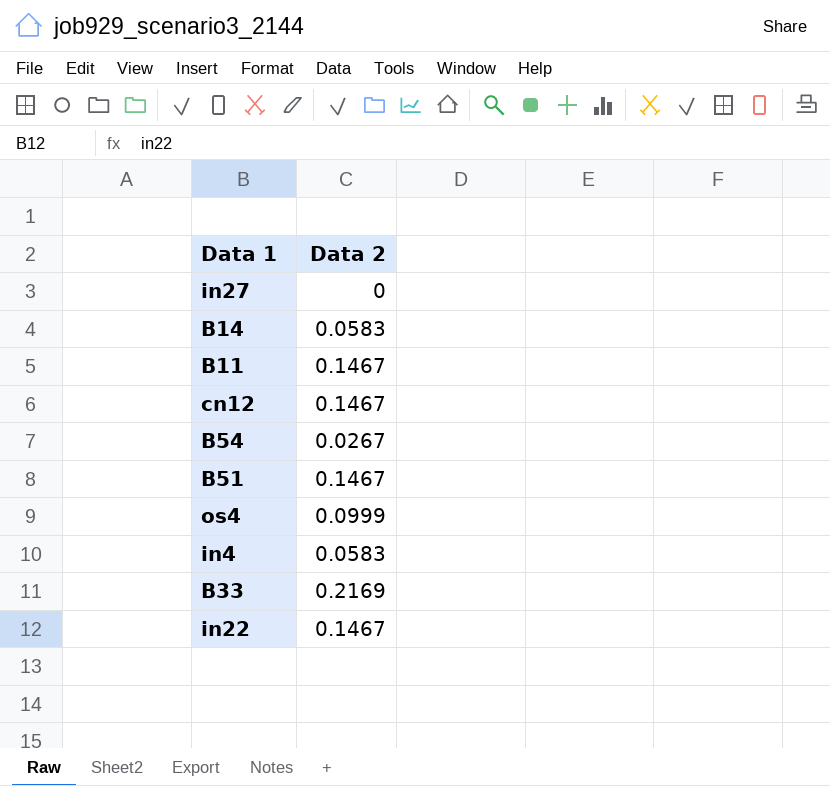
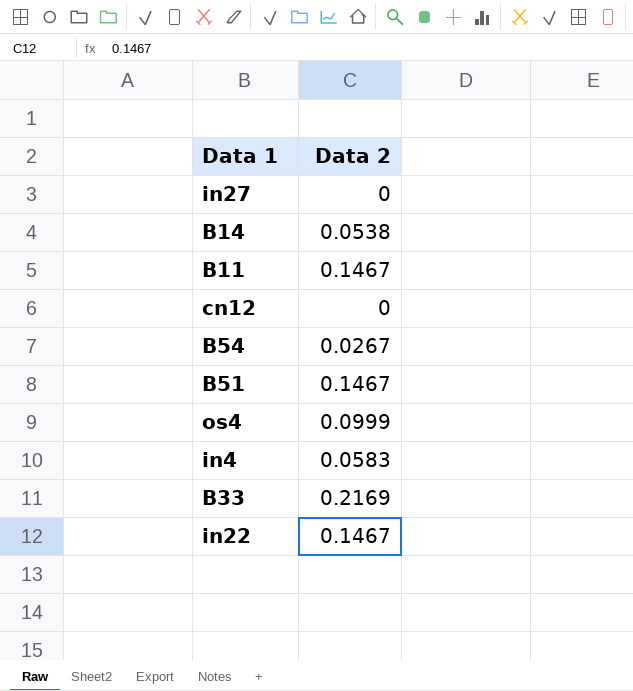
B14 | Data 2: 0.0583 -> 0.0538
cn12 | Data 2: 0.1467 -> 0

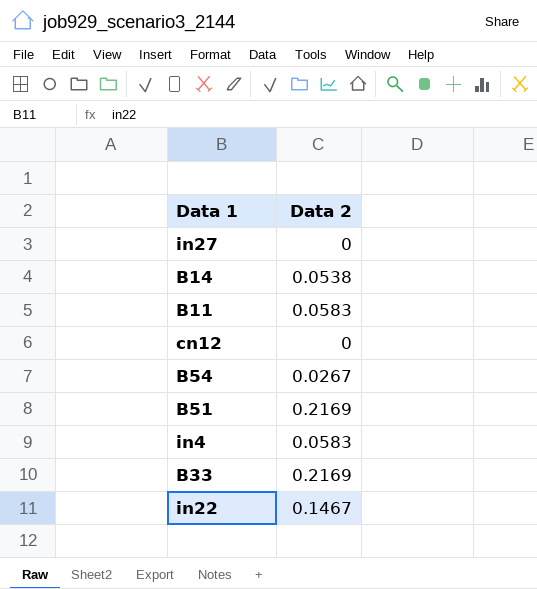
row os4: 0.0999 -> none
B11 | Data 2: 0.1467 -> 0.0583
B51 | Data 2: 0.1467 -> 0.2169

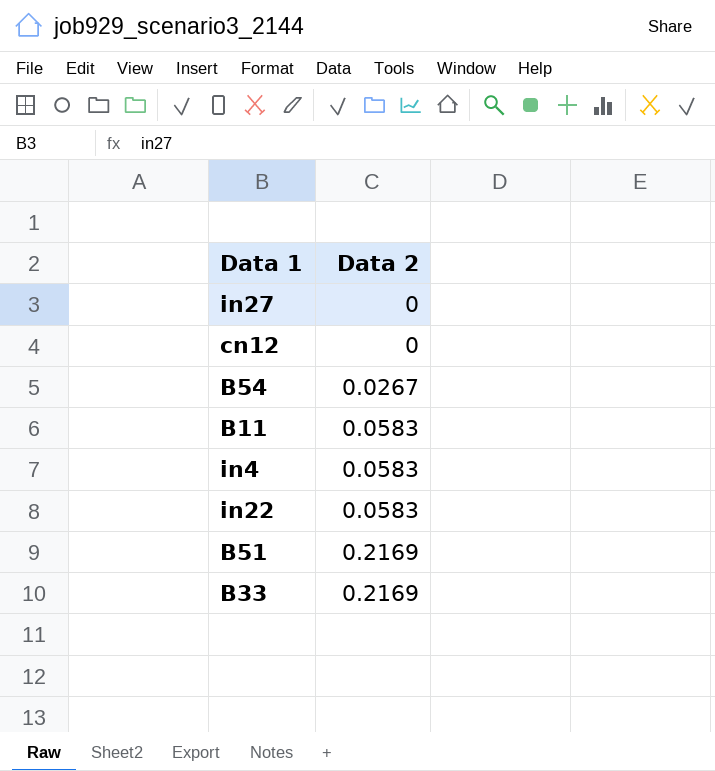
row order: none -> Data 2 ascending
row B14: 0.0538 -> none
in22 | Data 2: 0.1467 -> 0.0583

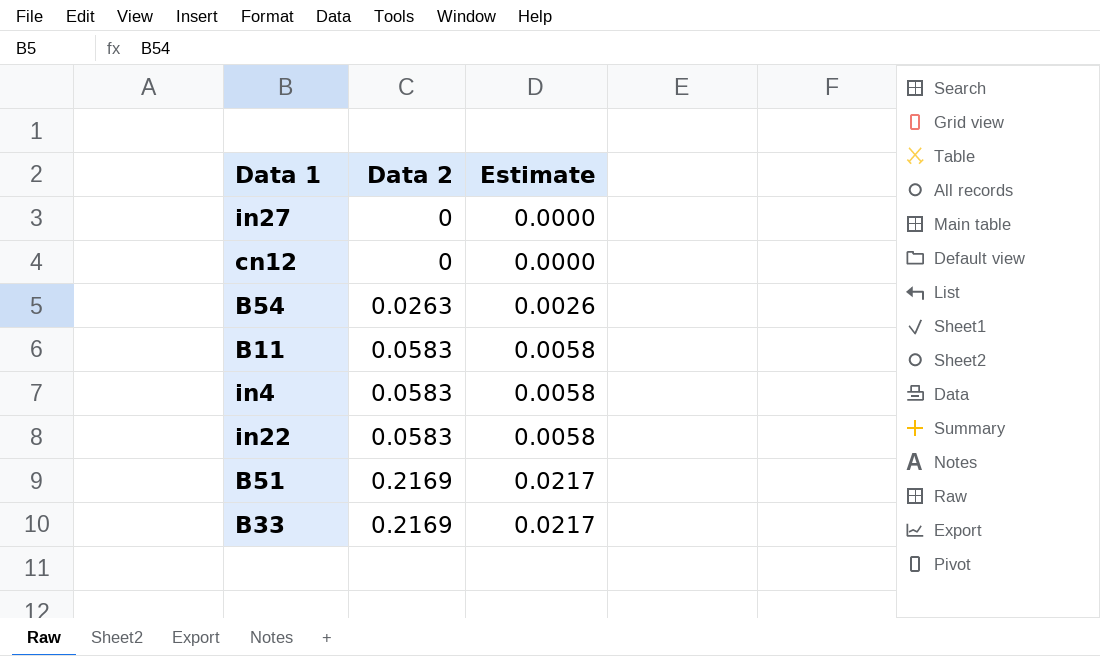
column Estimate | formula: none -> [Data 2] * 0.1
B54 | Data 2: 0.0267 -> 0.0263

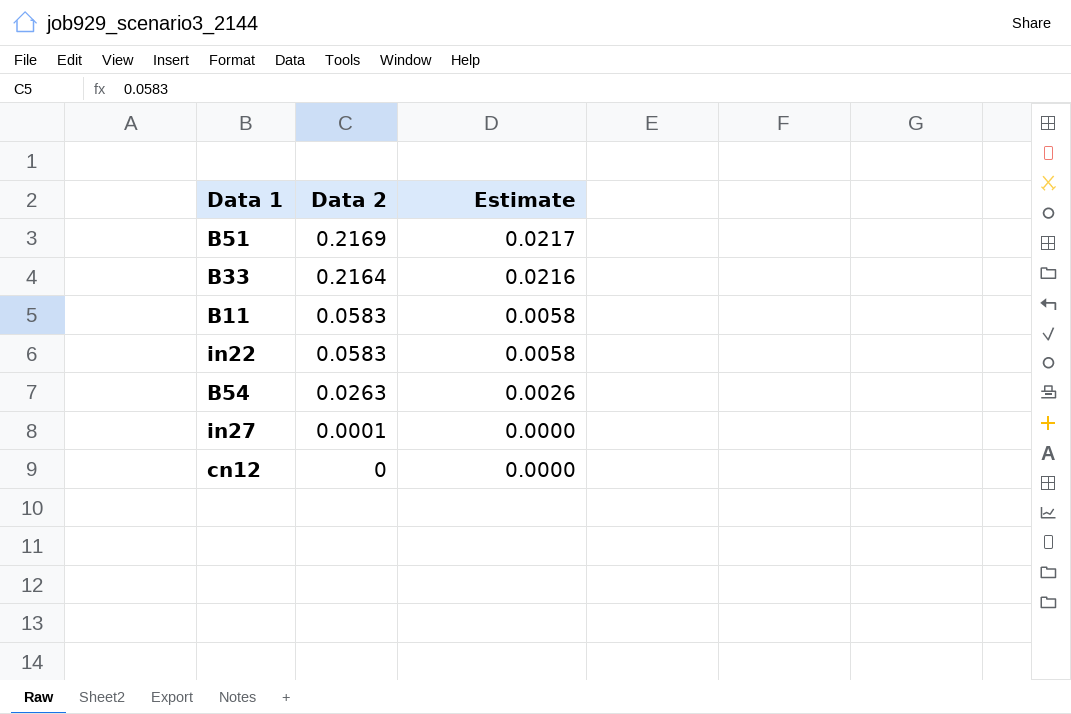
row order: Data 2 ascending -> Data 2 descending
row in4: 0.0583 | 0.0058 -> none
B33 | Data 2: 0.2169 -> 0.2164
B33 | Estimate: 0.0217 -> 0.0216
in27 | Data 2: 0 -> 0.0001

